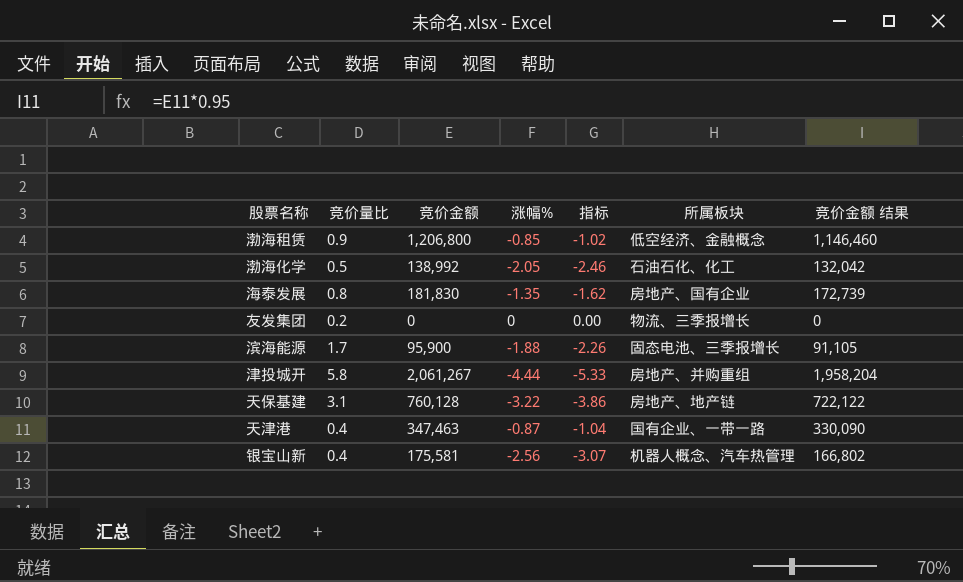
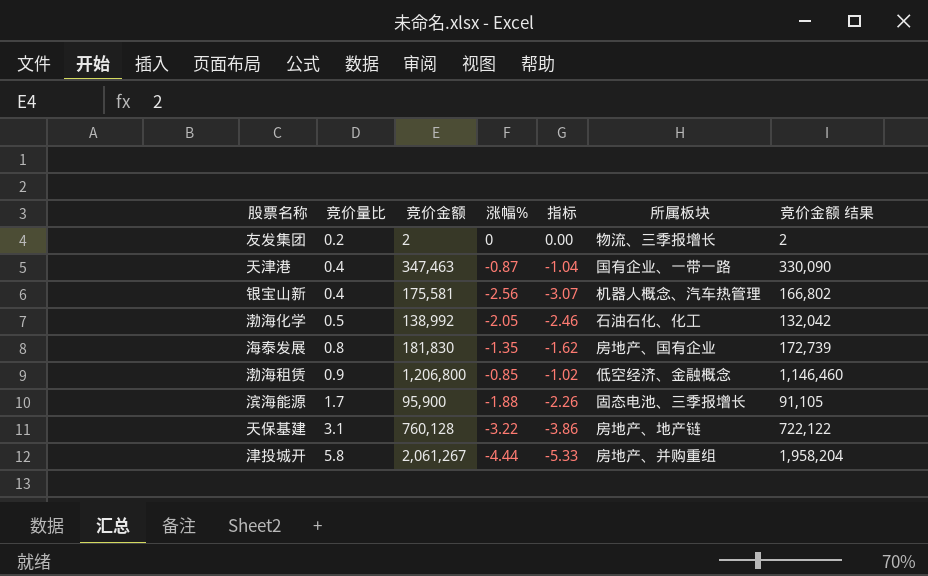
row order: none -> 竞价量比 ascending
友发集团 | 竞价金额: 0 -> 2
友发集团 | 竞价金额 结果: 0 -> 2

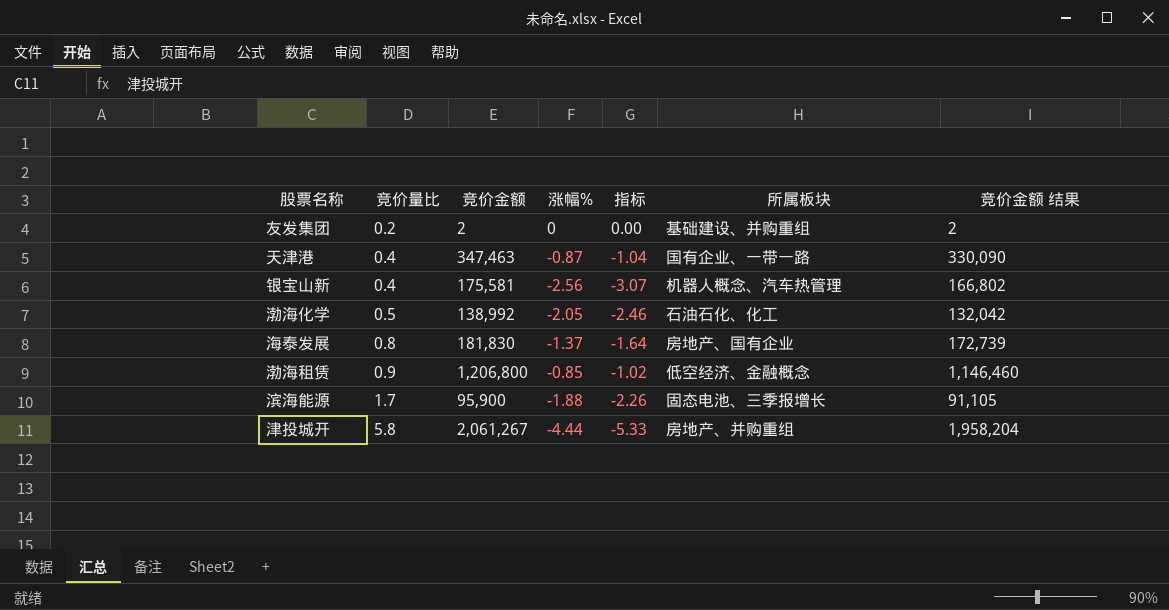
row 天保基建: 3.1 | 760,128 | -3.22 | -3.86 | 房地产、地产链 | 722,122 -> none
友发集团 | 所属板块: 物流、三季报增长 -> 基础建设、并购重组
海泰发展 | 涨幅%: -1.35 -> -1.37
海泰发展 | 指标: -1.62 -> -1.64

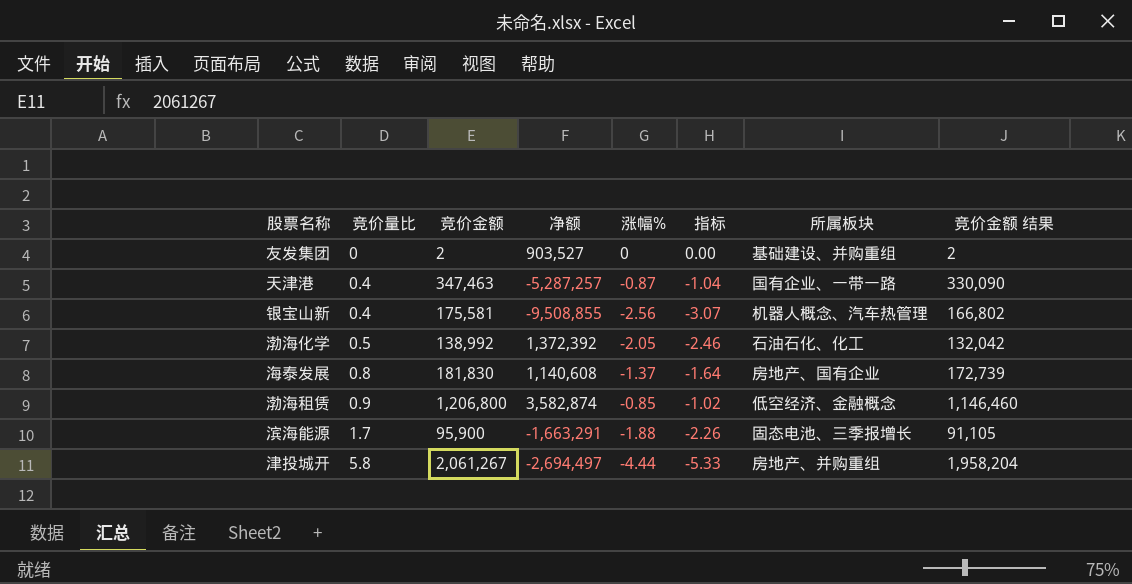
column 净额 | position: none -> 4
友发集团 | 竞价量比: 0.2 -> 0

